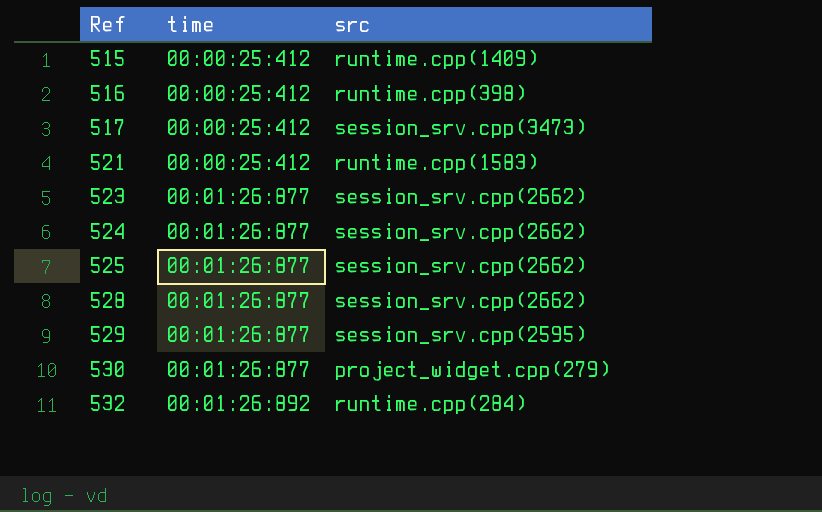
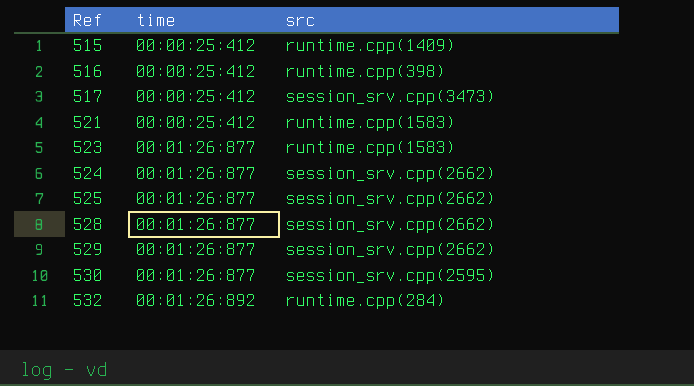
523 | src: session_srv.cpp(2662) -> runtime.cpp(1583)
529 | src: session_srv.cpp(2595) -> session_srv.cpp(2662)
530 | src: project_widget.cpp(279) -> session_srv.cpp(2595)

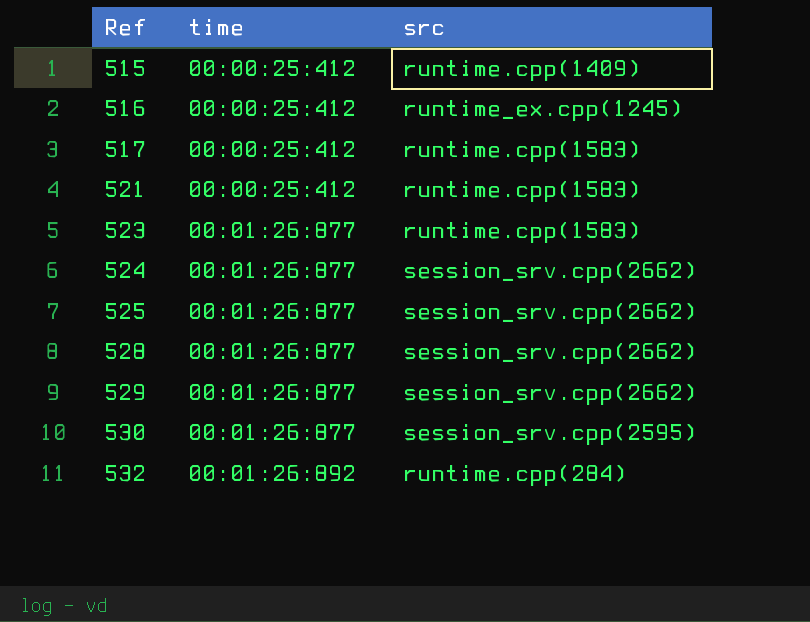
516 | src: runtime.cpp(398) -> runtime_ex.cpp(1245)
517 | src: session_srv.cpp(3473) -> runtime.cpp(1583)

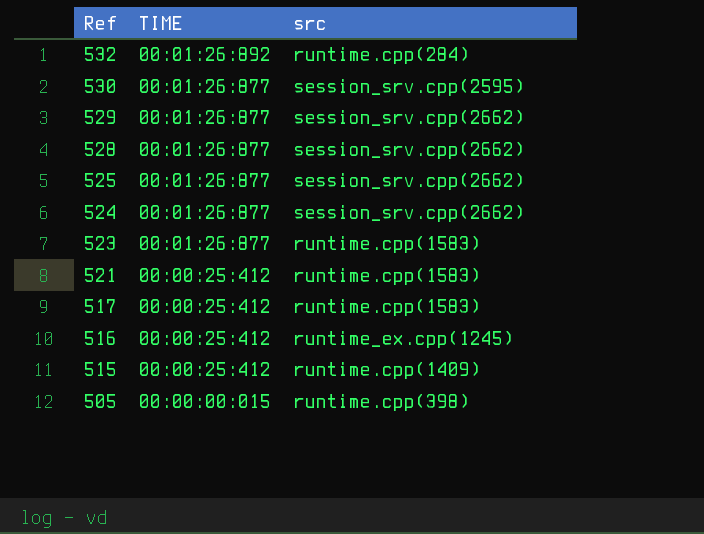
row order: Ref ascending -> Ref descending
column name: time -> TIME
row 505: none -> 00:00:00:015 | runtime.cpp(398)

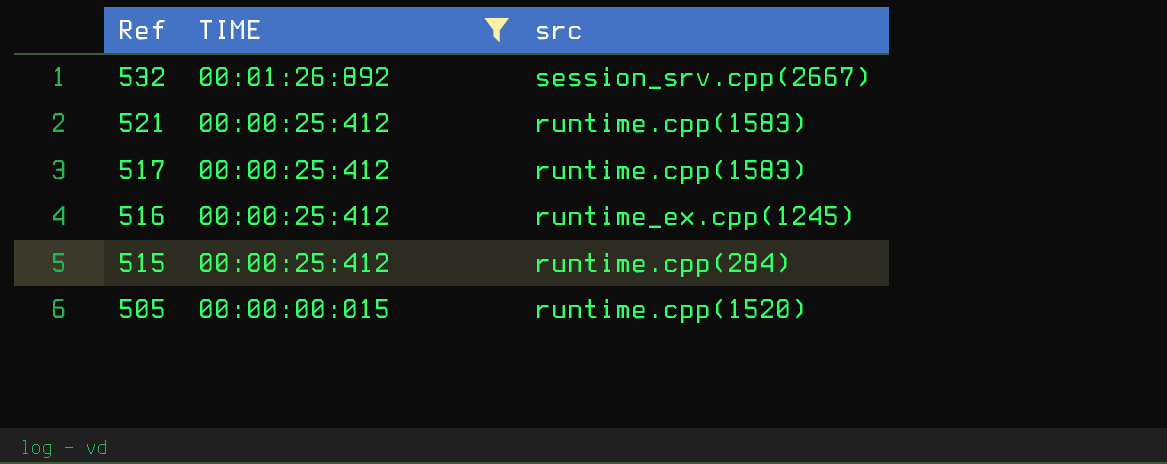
filter: none -> TIME != 00:01:26:877
532 | src: runtime.cpp(284) -> session_srv.cpp(2667)
515 | src: runtime.cpp(1409) -> runtime.cpp(284)
505 | src: runtime.cpp(398) -> runtime.cpp(1520)

